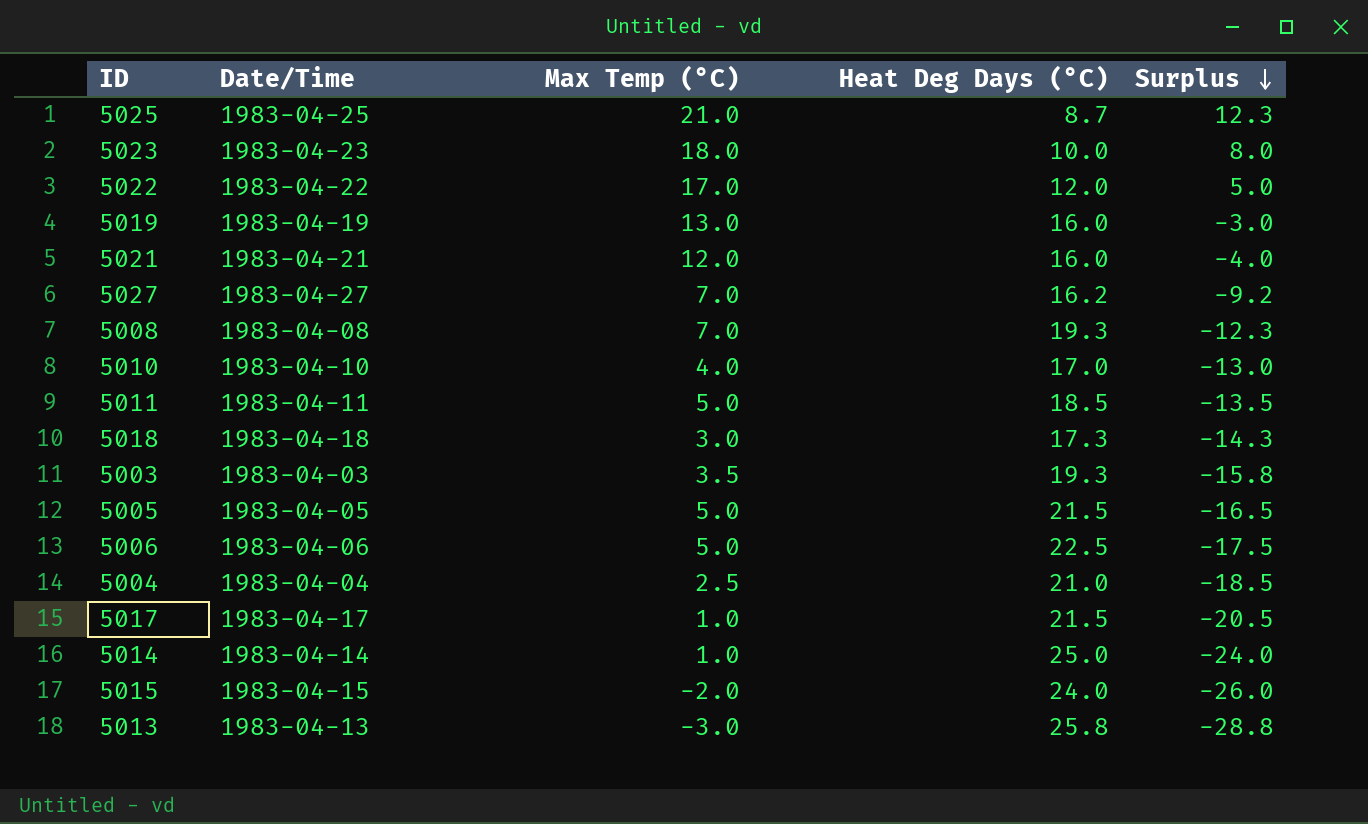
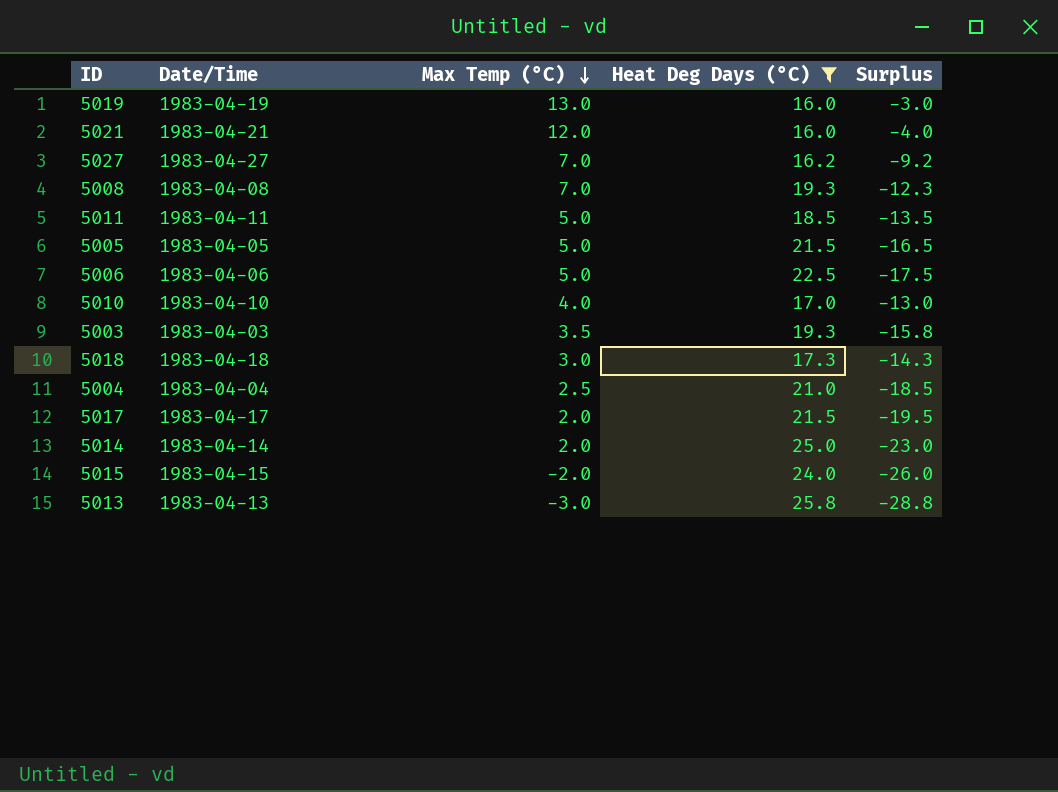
filter: none -> Heat Deg Days (°C) >= 16.0
row order: Surplus descending -> Max Temp (°C) descending
5017 | Max Temp (°C): 1.0 -> 2.0
5017 | Surplus: -20.5 -> -19.5
5014 | Max Temp (°C): 1.0 -> 2.0
5014 | Surplus: -24.0 -> -23.0

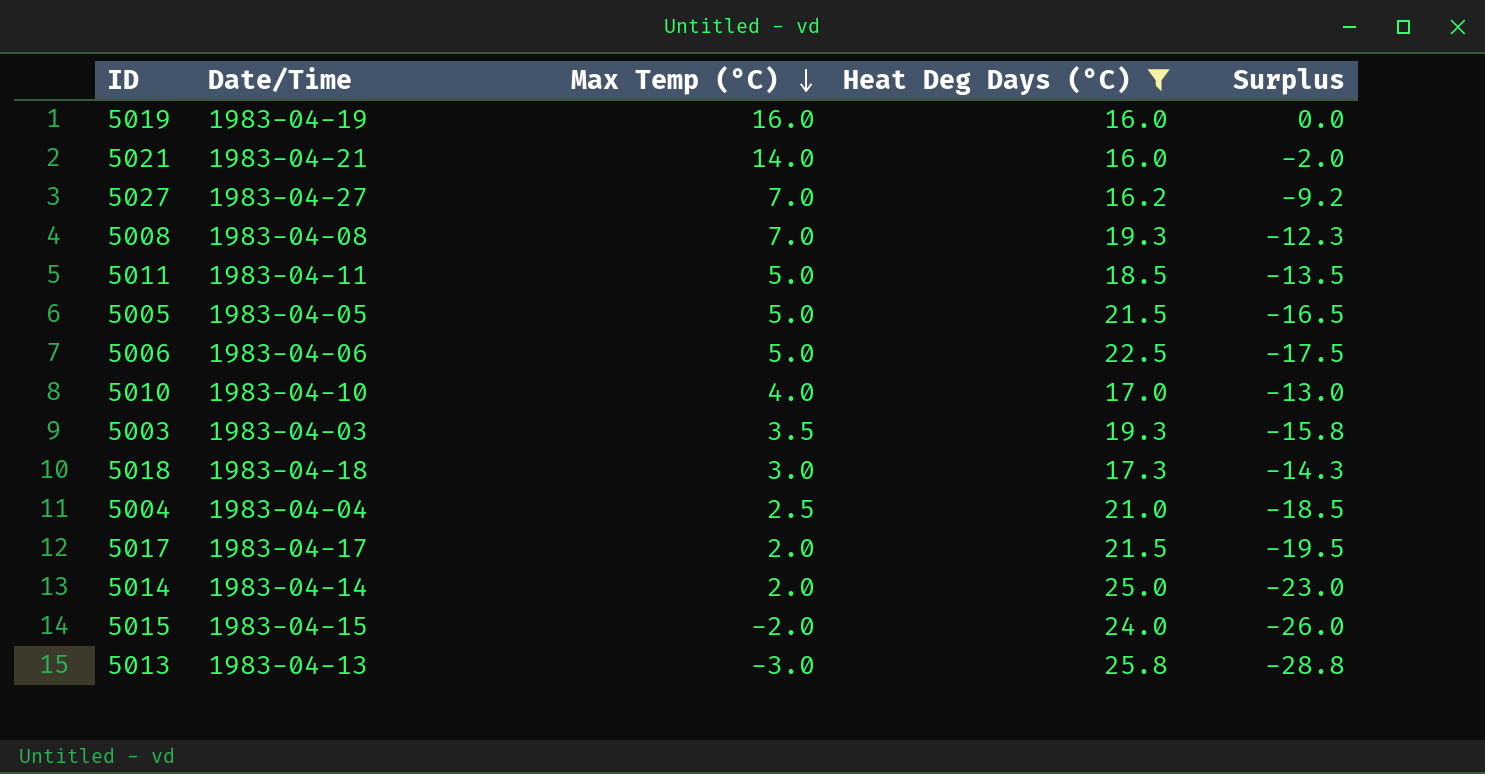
5019 | Max Temp (°C): 13.0 -> 16.0
5019 | Surplus: -3.0 -> 0.0
5021 | Max Temp (°C): 12.0 -> 14.0
5021 | Surplus: -4.0 -> -2.0

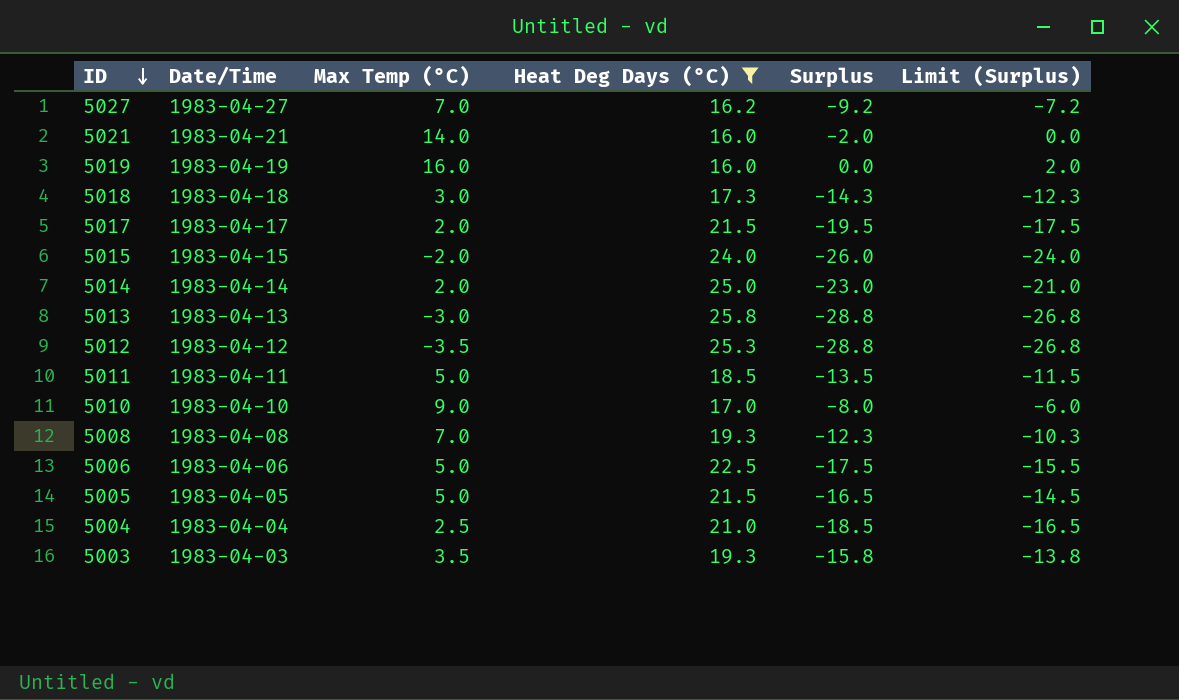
row order: Max Temp (°C) descending -> ID descending
column Limit (Surplus) | formula: none -> [Surplus] + 2
row 5012: none -> 1983-04-12 | -3.5 | 25.3 | -28.8 | -26.8
5010 | Max Temp (°C): 4.0 -> 9.0
5010 | Surplus: -13.0 -> -8.0

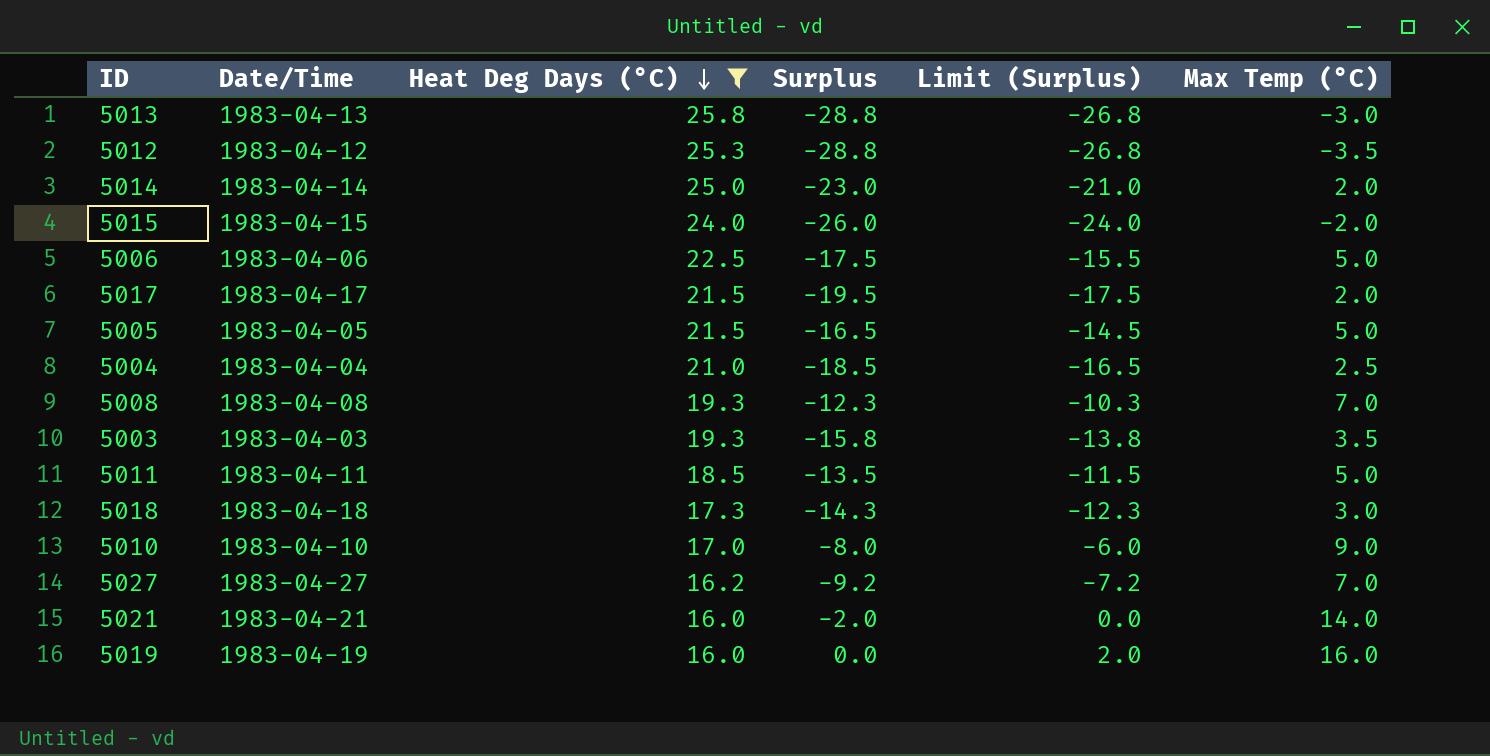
row order: ID descending -> Heat Deg Days (°C) descending
column Max Temp (°C) | position: 3 -> 6

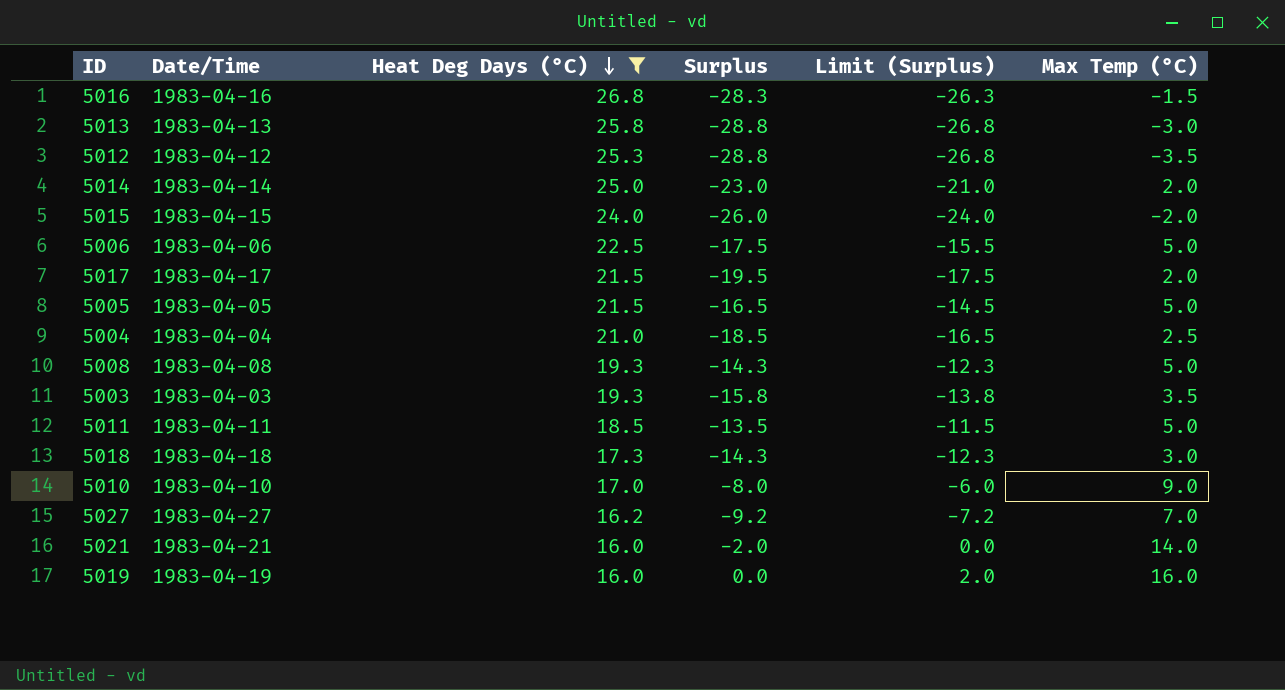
row 5016: none -> 1983-04-16 | 26.8 | -28.3 | -26.3 | -1.5
5008 | Surplus: -12.3 -> -14.3
5008 | Limit (Surplus): -10.3 -> -12.3
5008 | Max Temp (°C): 7.0 -> 5.0

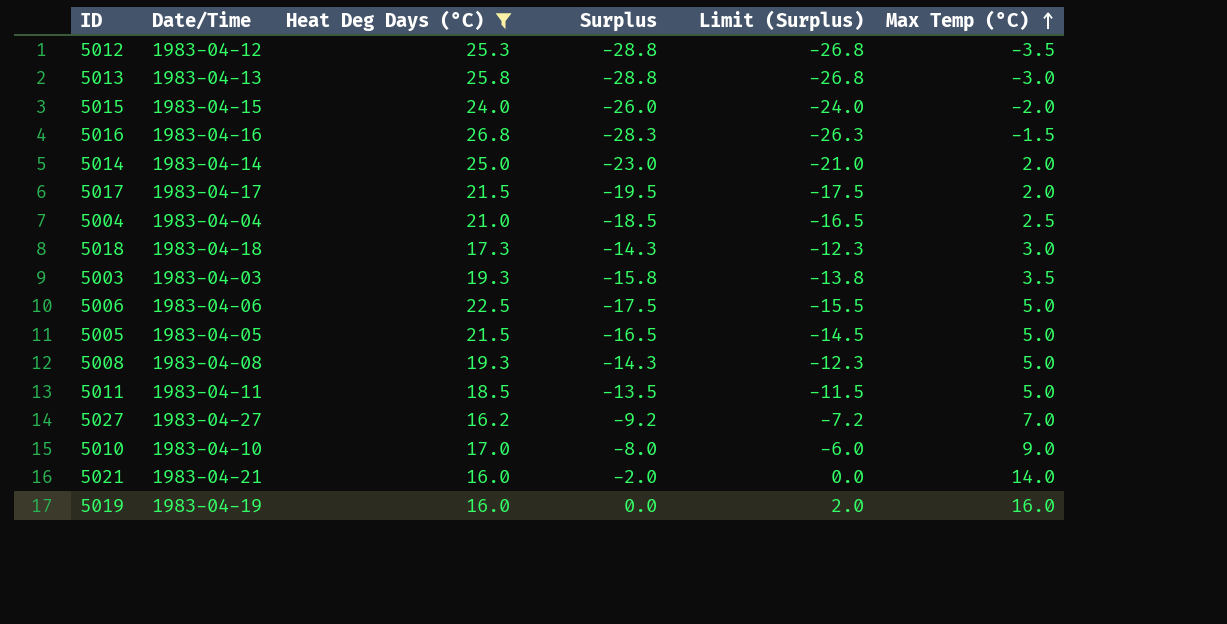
row order: Heat Deg Days (°C) descending -> Max Temp (°C) ascending

